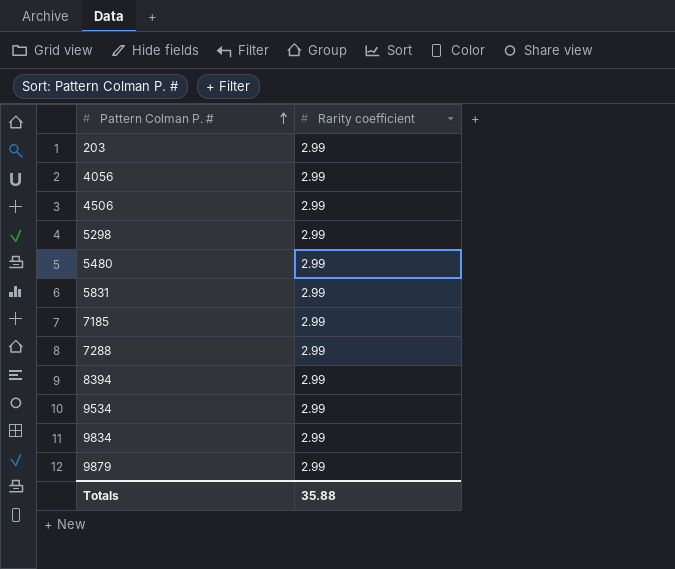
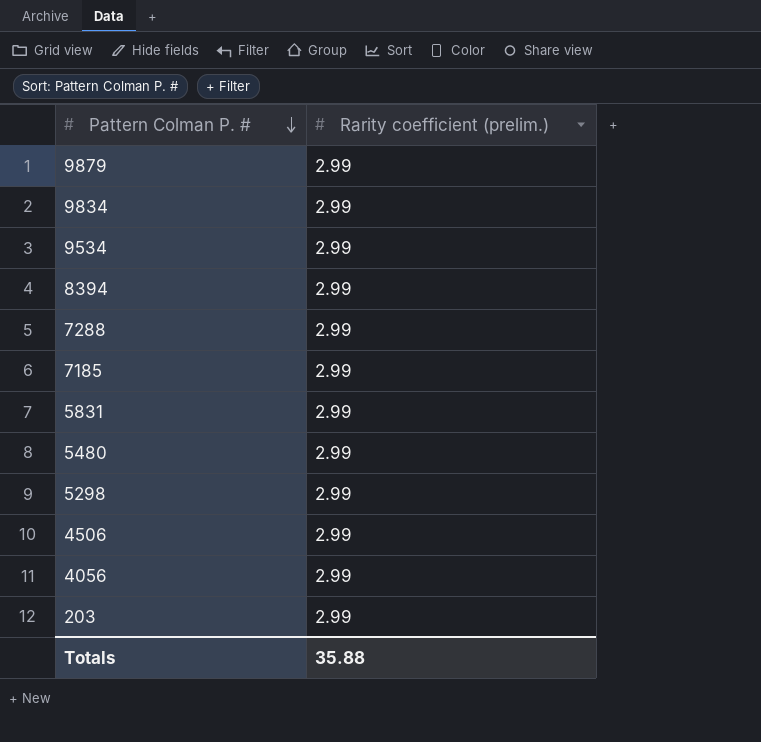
row order: Pattern Colman P. # ascending -> Pattern Colman P. # descending
column name: Rarity coefficient -> Rarity coefficient (prelim.)

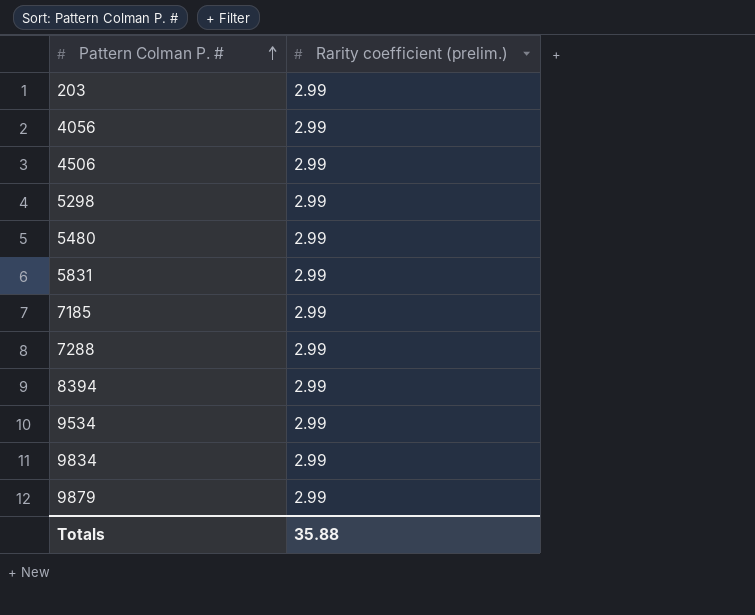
row order: Pattern Colman P. # descending -> Pattern Colman P. # ascending

